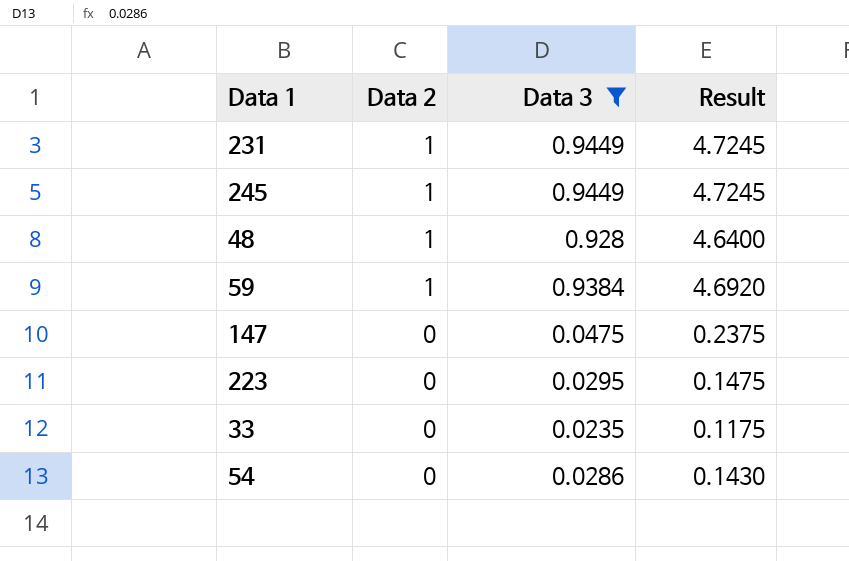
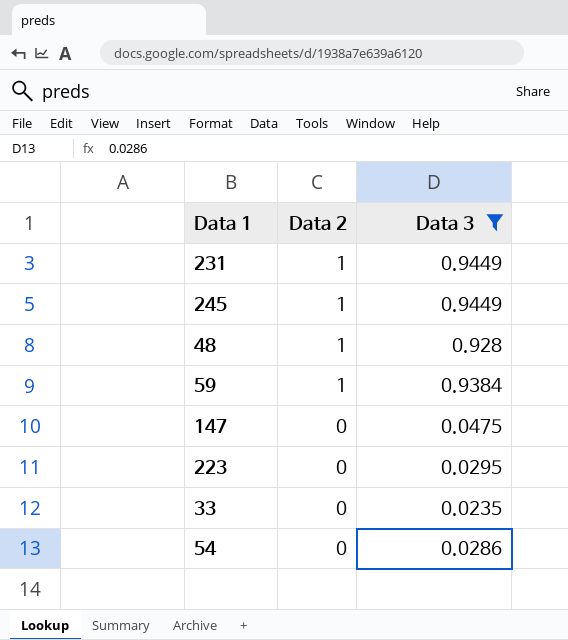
column Result | formula: [Data 3] * 5 -> none

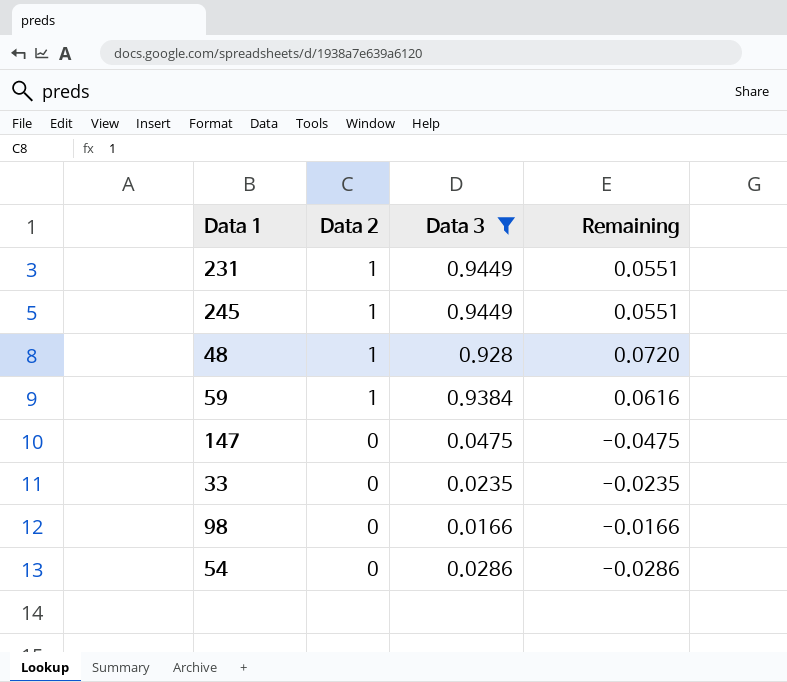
column Remaining | formula: none -> [Data 2] - [Data 3]
row 223: 0 | 0.0295 -> none
row 98: none -> 0 | 0.0166 | -0.0166

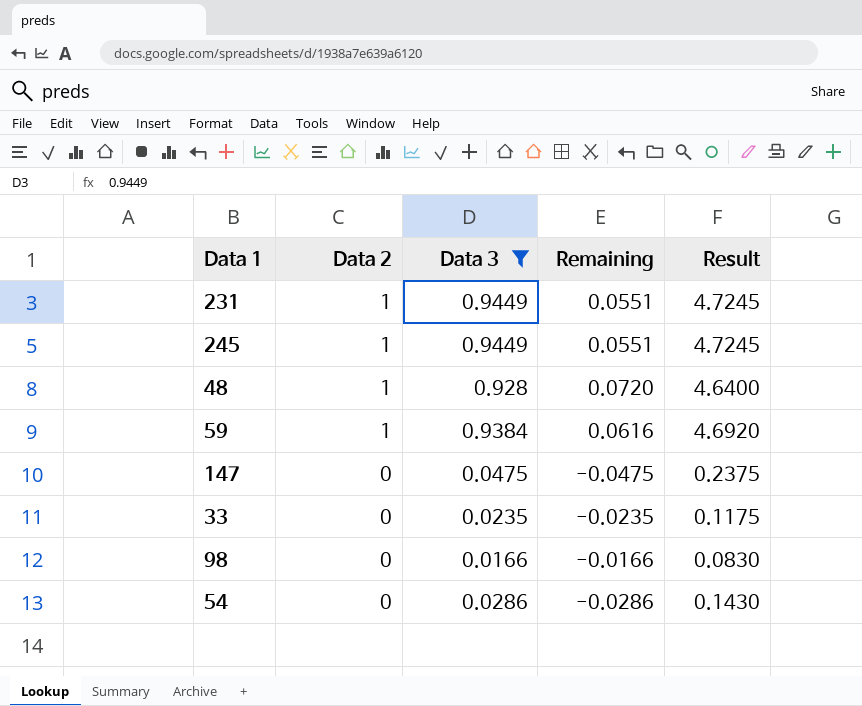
column Result | formula: none -> [Data 3] * 5

